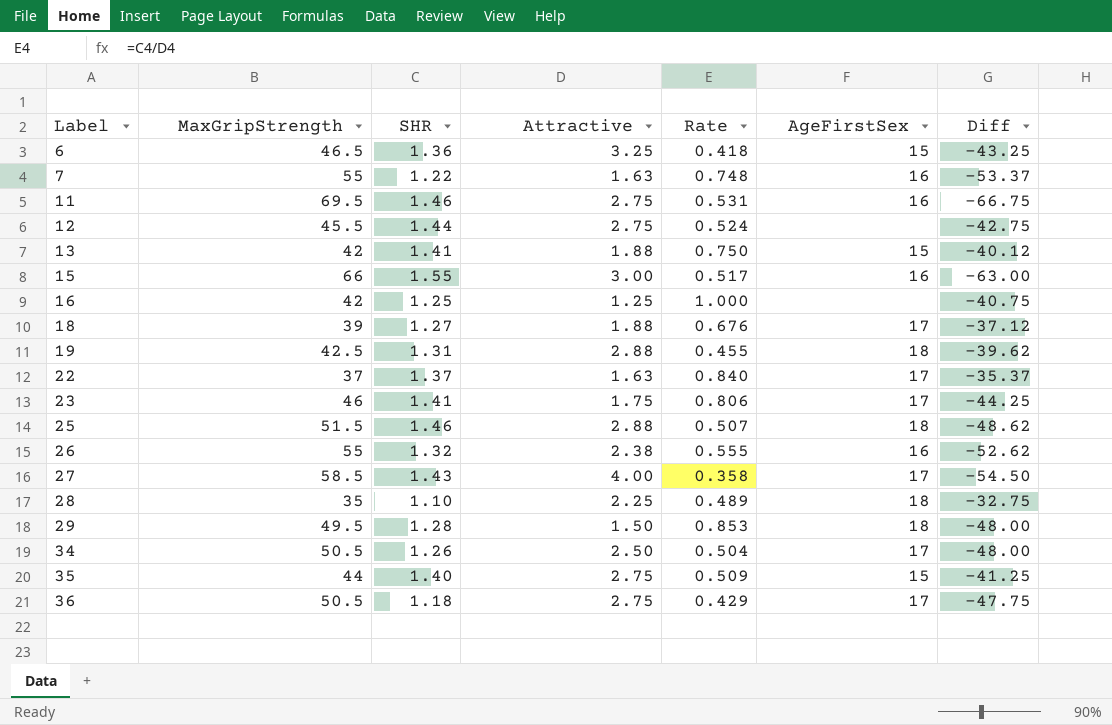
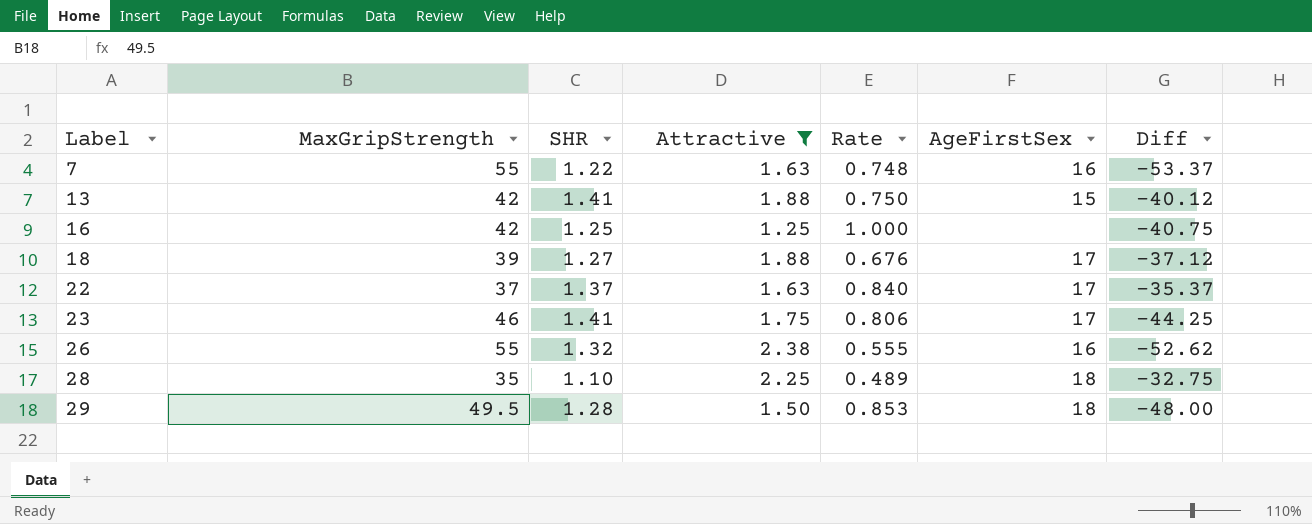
filter: none -> Attractive <= 2.38

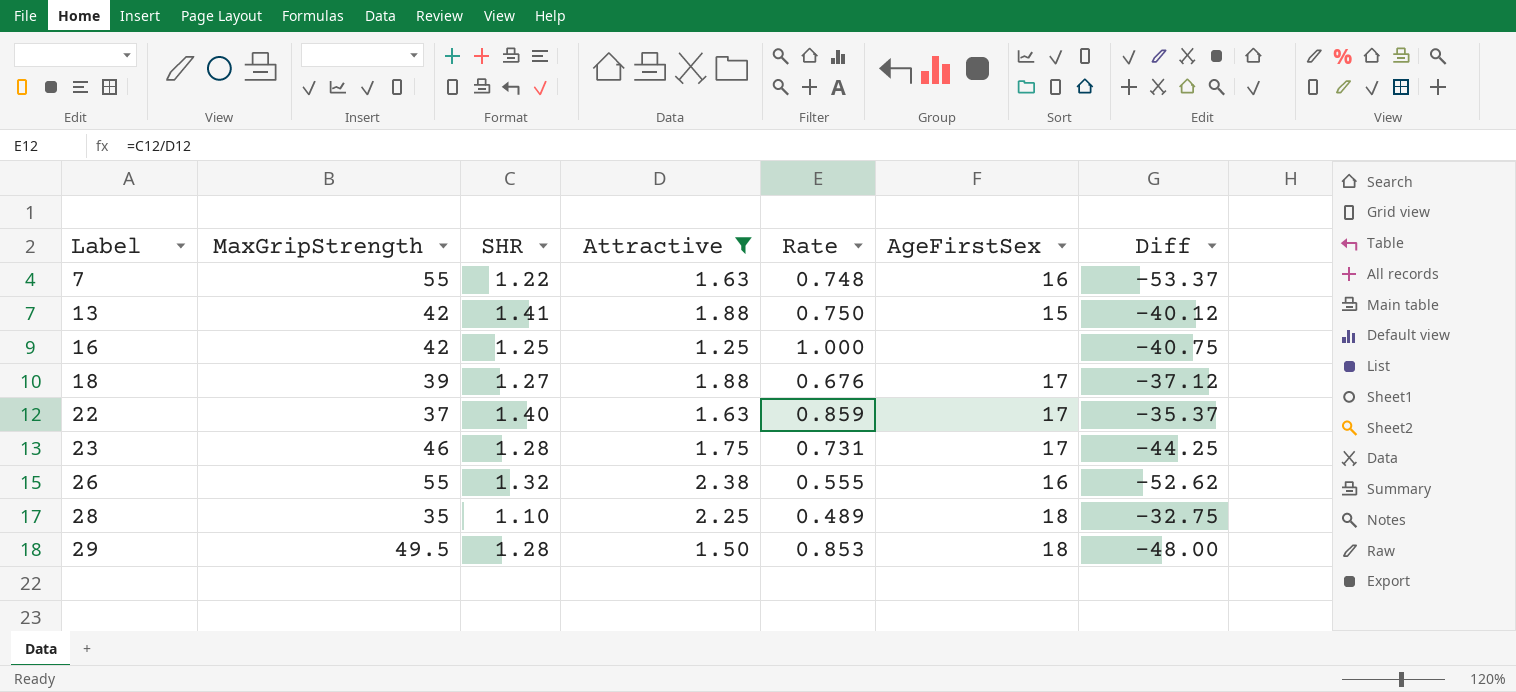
22 | SHR: 1.37 -> 1.40
22 | Rate: 0.840 -> 0.859
23 | SHR: 1.41 -> 1.28
23 | Rate: 0.806 -> 0.731

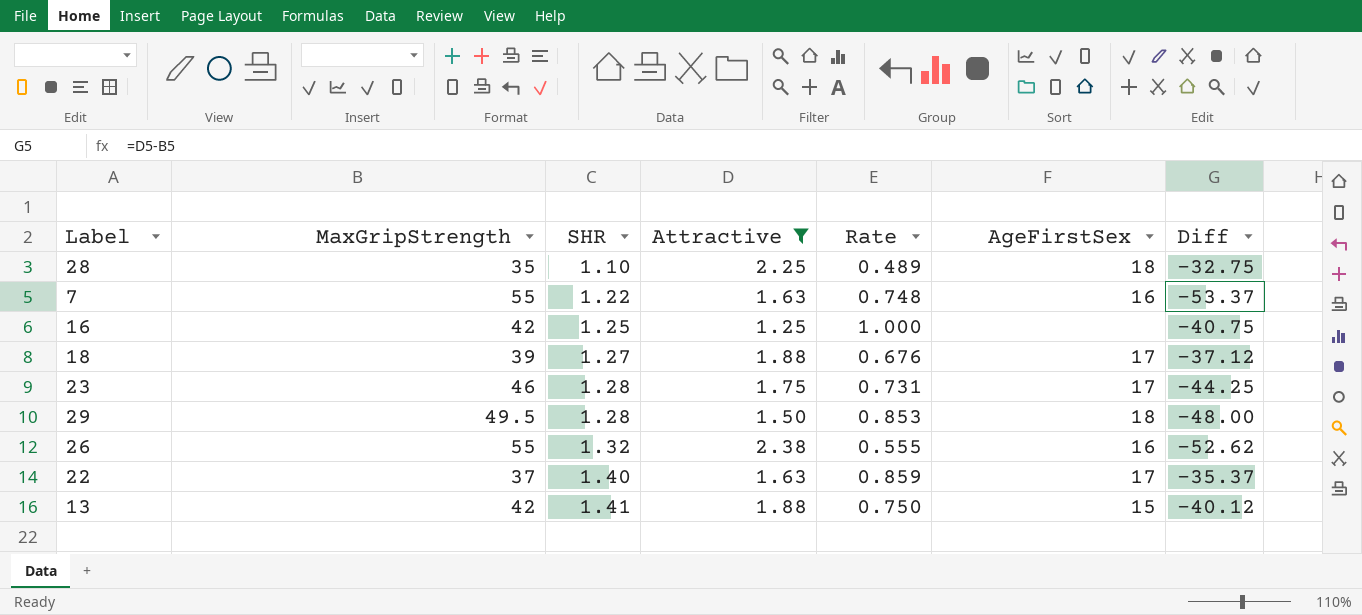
row order: Label ascending -> SHR ascending

